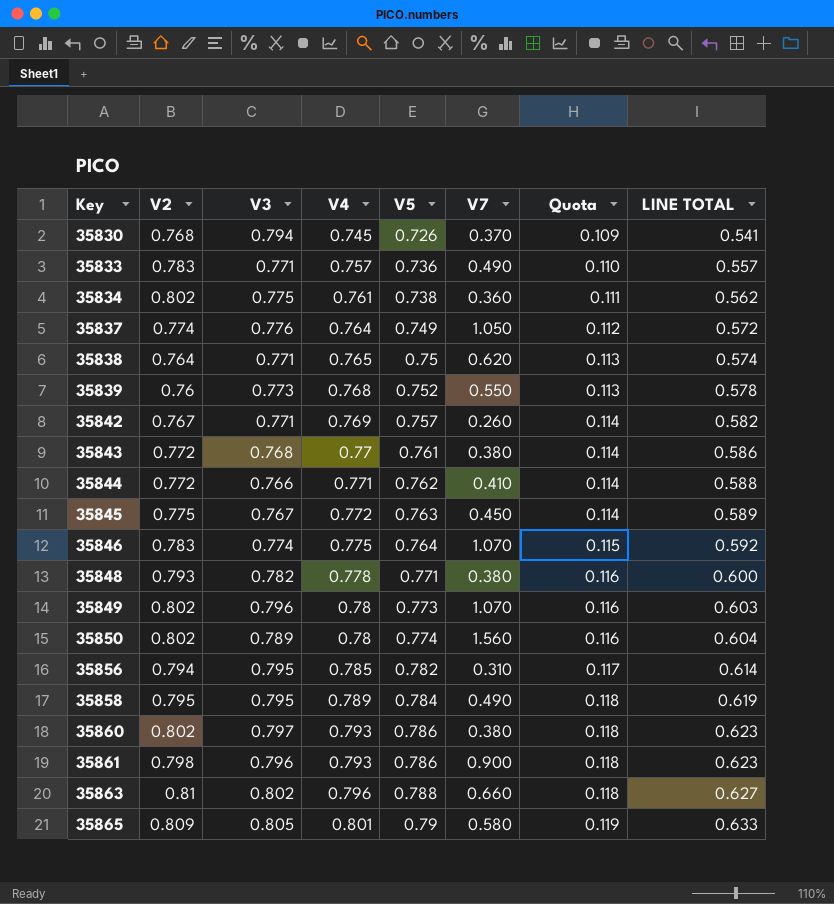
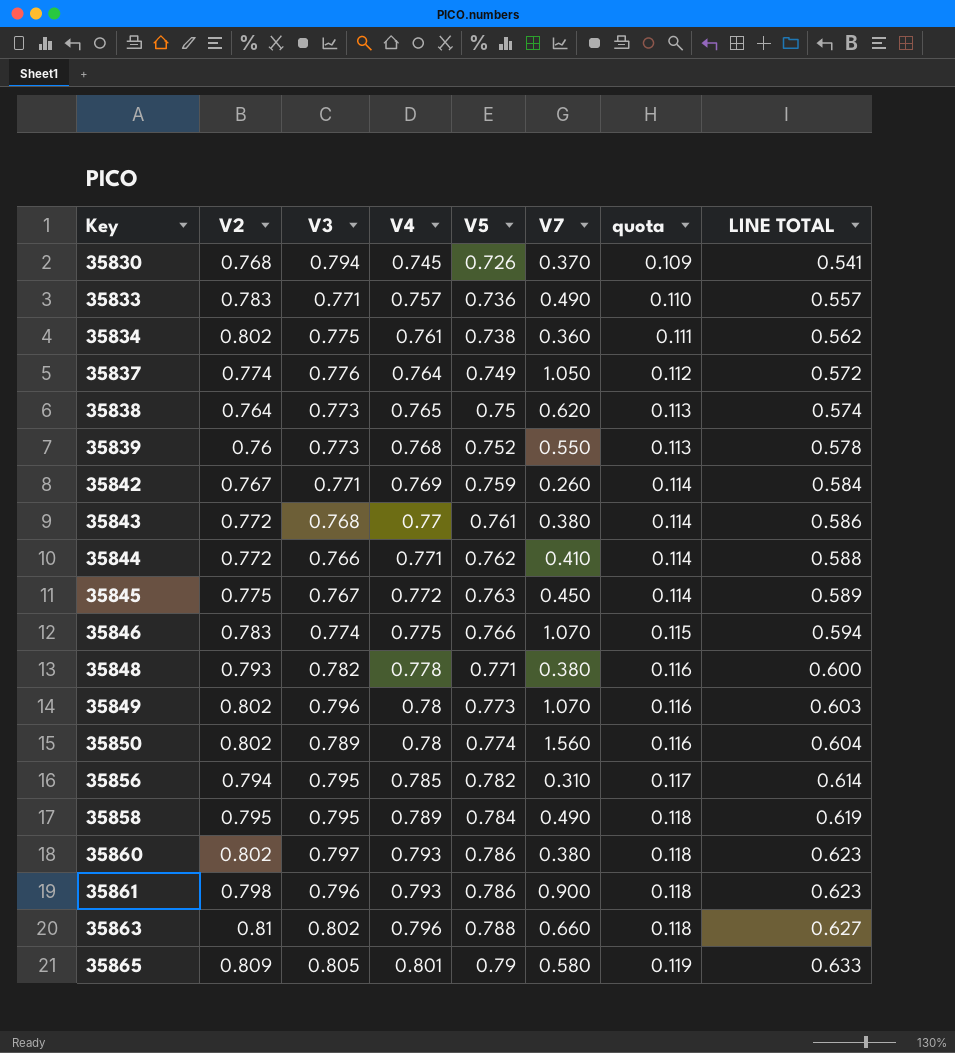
column name: Quota -> quota
35838 | V3: 0.771 -> 0.773
35842 | V5: 0.757 -> 0.759
35842 | LINE TOTAL: 0.582 -> 0.584
35846 | V5: 0.764 -> 0.766
35846 | LINE TOTAL: 0.592 -> 0.594

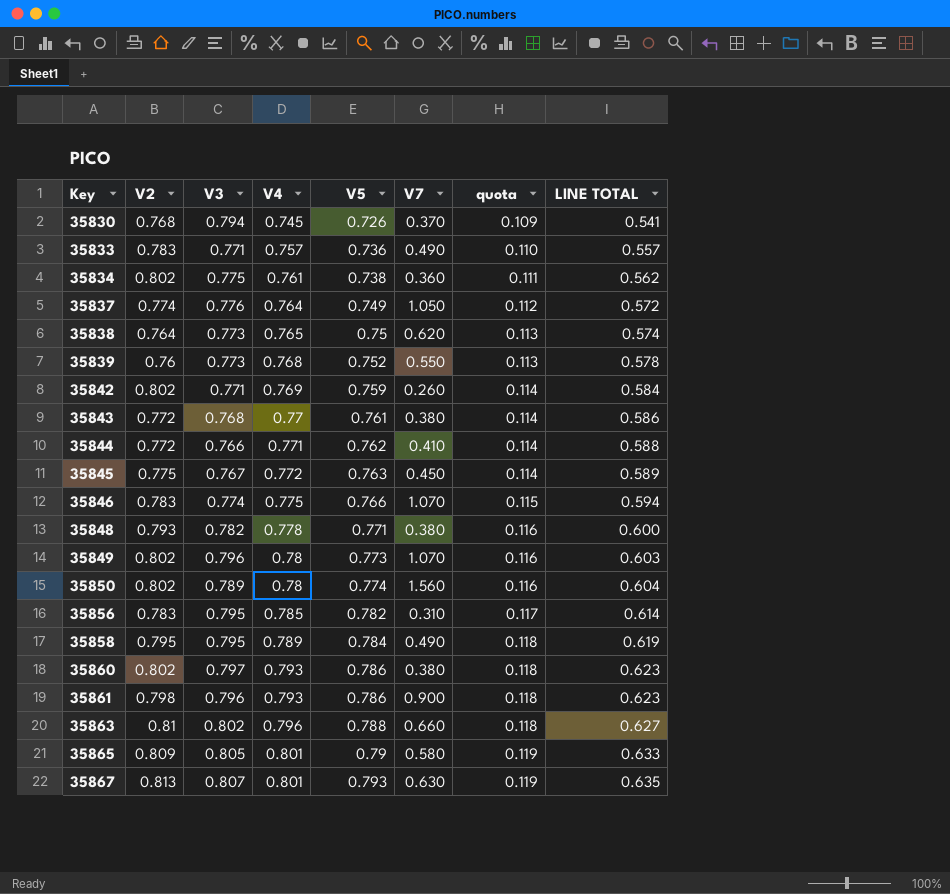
35842 | V2: 0.767 -> 0.802
35856 | V2: 0.794 -> 0.783
row 35867: none -> 0.813 | 0.807 | 0.801 | 0.793 | 0.630 | 0.119 | 0.635

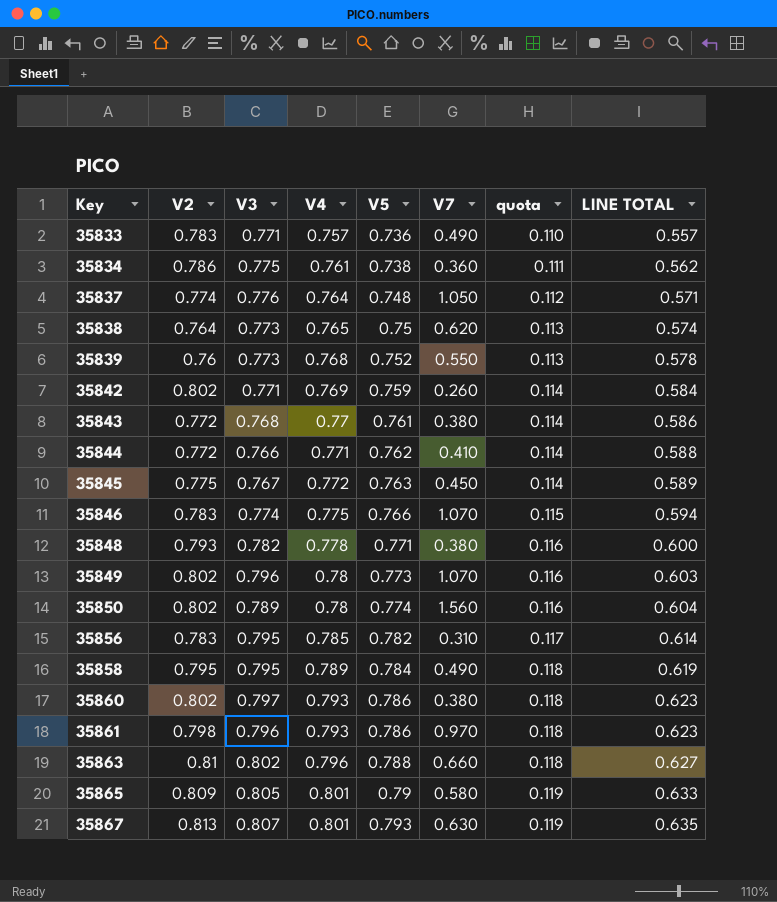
row 35830: 0.768 | 0.794 | 0.745 | 0.726 | 0.370 | 0.109 | 0.541 -> none
35834 | V2: 0.802 -> 0.786
35837 | V5: 0.749 -> 0.748
35837 | LINE TOTAL: 0.572 -> 0.571
35861 | V7: 0.900 -> 0.970

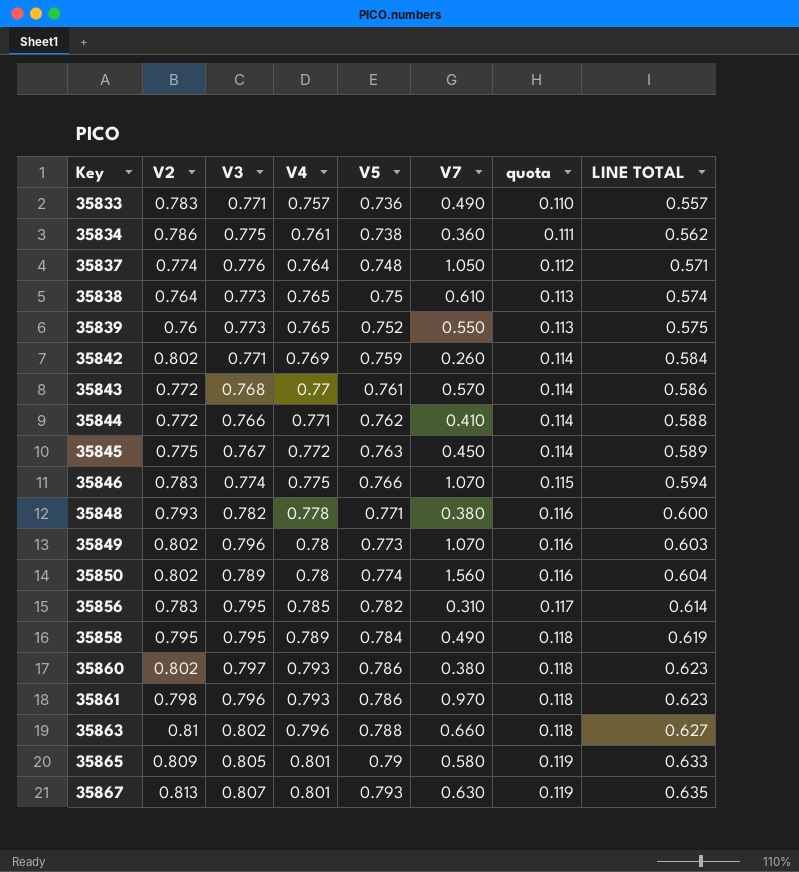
35838 | V7: 0.620 -> 0.610
35839 | V4: 0.768 -> 0.765
35839 | LINE TOTAL: 0.578 -> 0.575
35843 | V7: 0.380 -> 0.570

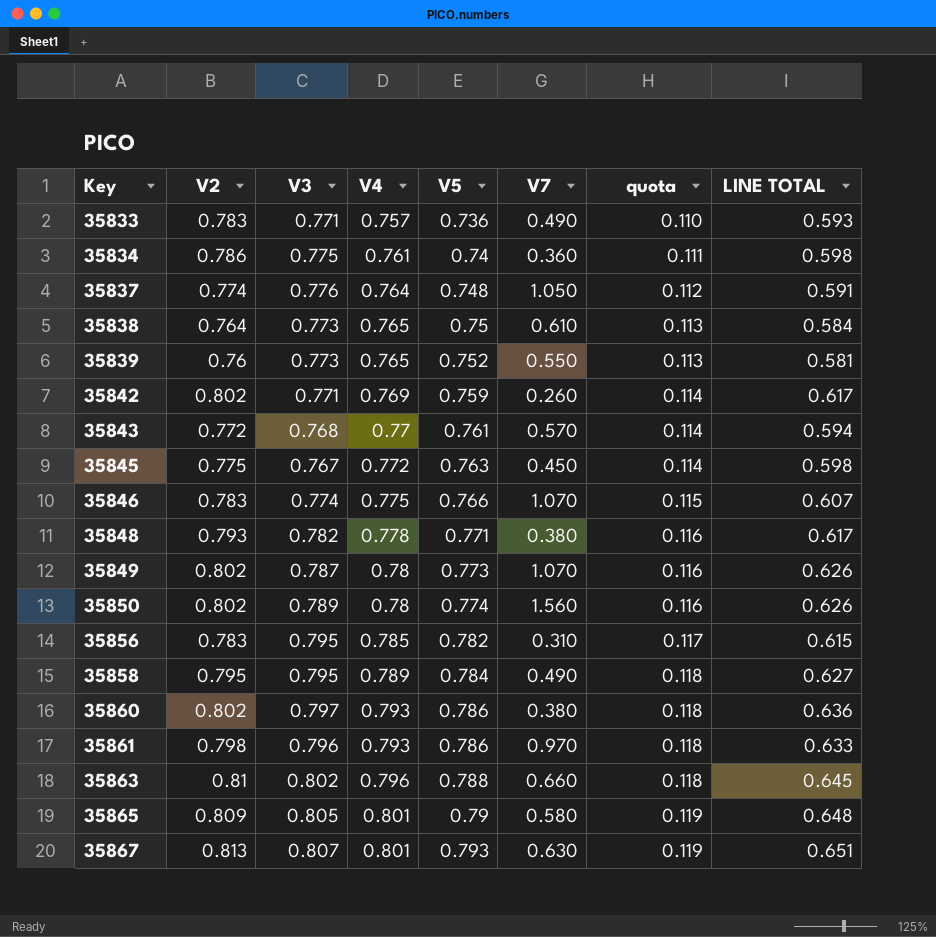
column LINE TOTAL | formula: [V4] * [V5] -> [V2] * [V4]
row 35844: 0.772 | 0.766 | 0.771 | 0.762 | 0.410 | 0.114 | 0.588 -> none
35834 | V5: 0.738 -> 0.74
35849 | V3: 0.796 -> 0.787

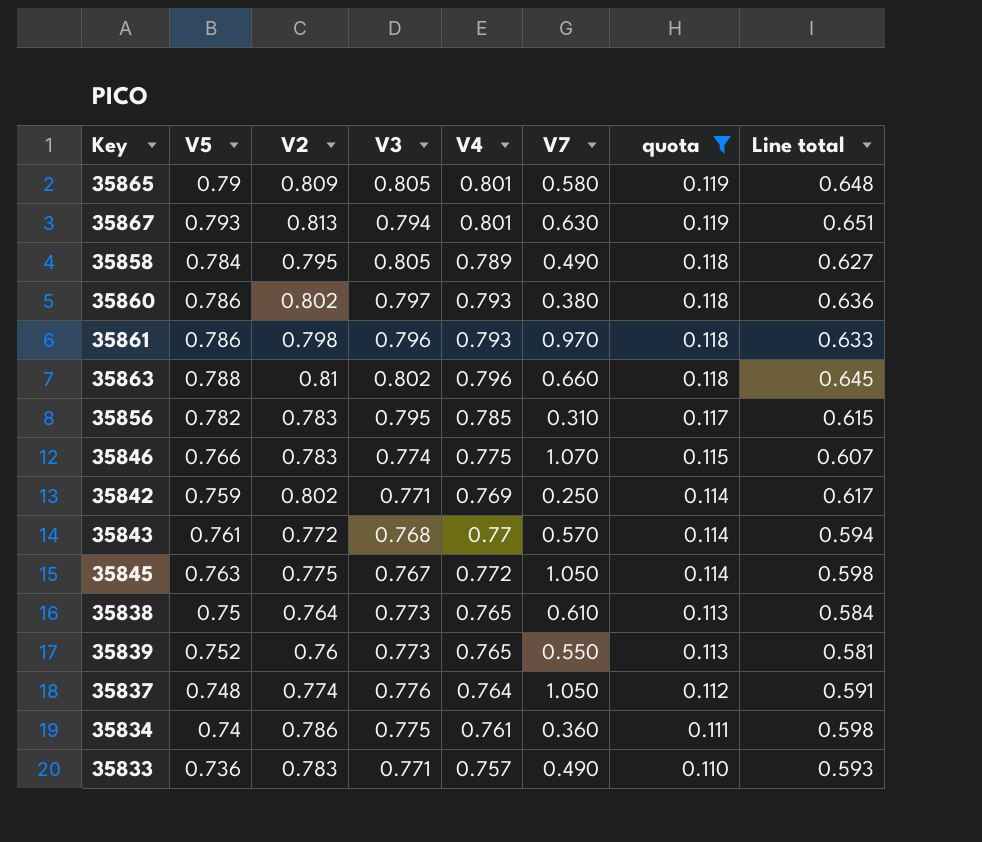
filter: none -> quota != 0.116
row order: Key ascending -> quota descending
column V5 | position: 5 -> 2
column name: LINE TOTAL -> Line total
35867 | V3: 0.807 -> 0.794
35858 | V3: 0.795 -> 0.805
35842 | V7: 0.260 -> 0.250
35845 | V7: 0.450 -> 1.050

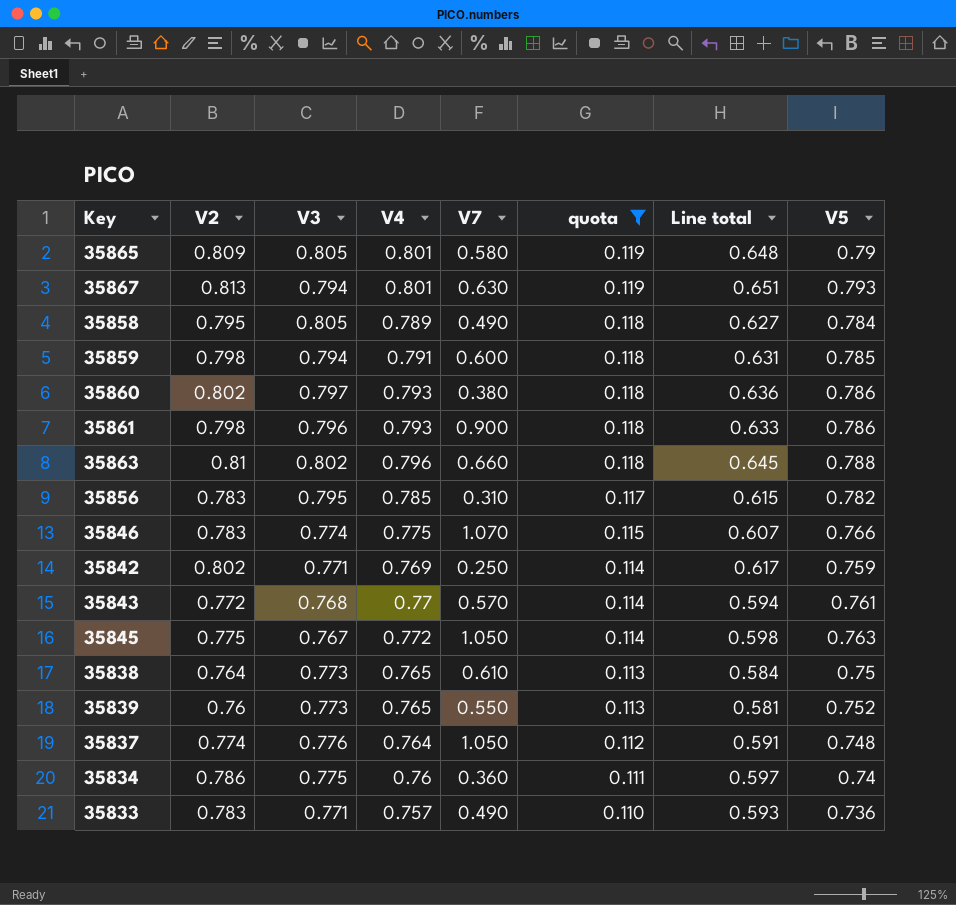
column V5 | position: 2 -> 8
row 35859: none -> 0.798 | 0.794 | 0.791 | 0.600 | 0.118 | 0.631 | 0.785
35861 | V7: 0.970 -> 0.900
35834 | V4: 0.761 -> 0.76
35834 | Line total: 0.598 -> 0.597

